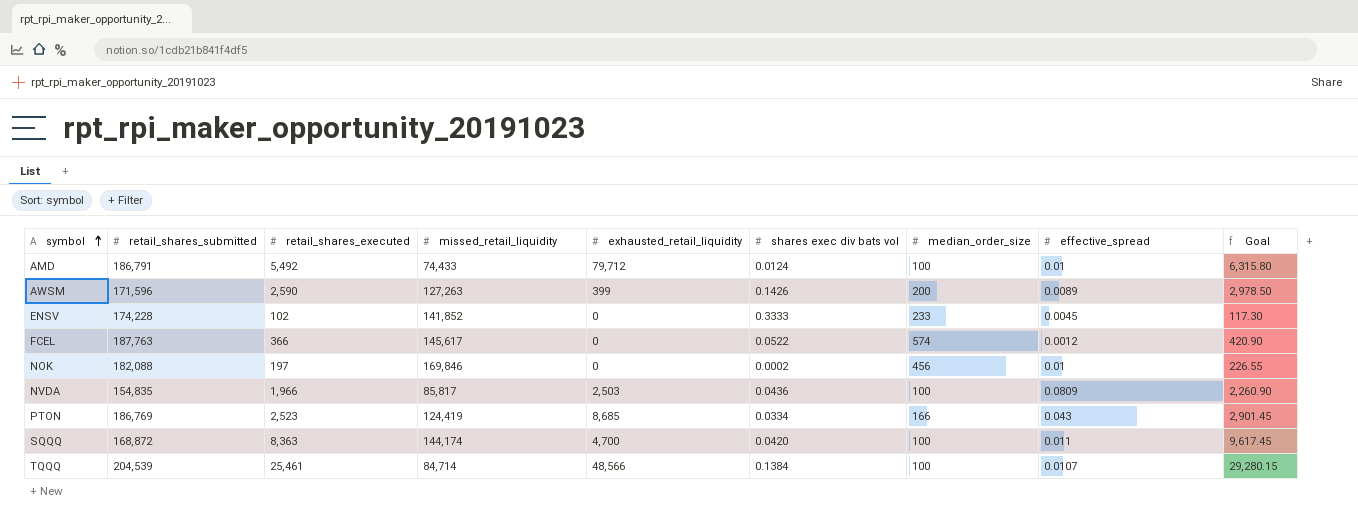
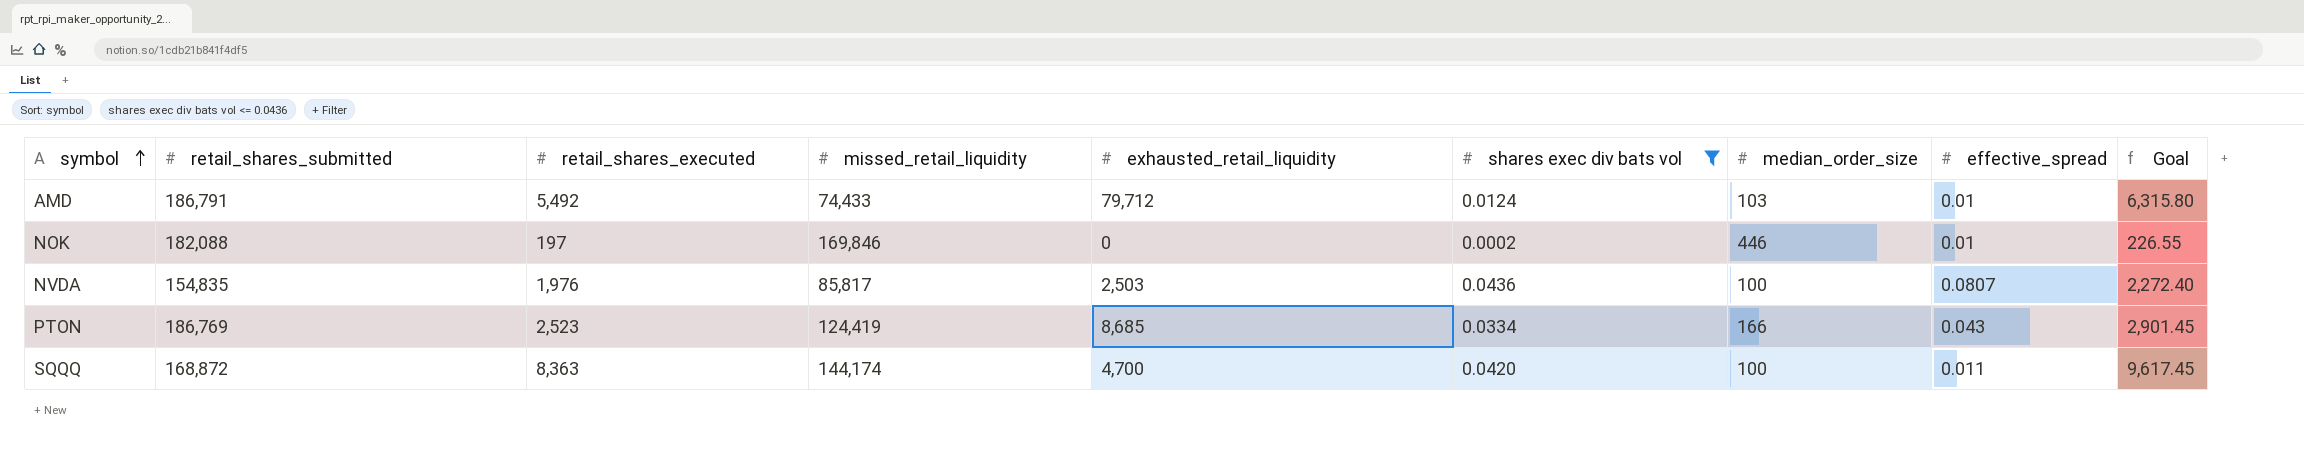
filter: none -> shares exec div bats vol <= 0.0436
AMD | median_order_size: 100 -> 103
NOK | median_order_size: 456 -> 446
NVDA | retail_shares_executed: 1,966 -> 1,976
NVDA | effective_spread: 0.0809 -> 0.0807
NVDA | Goal: 2,260.90 -> 2,272.40

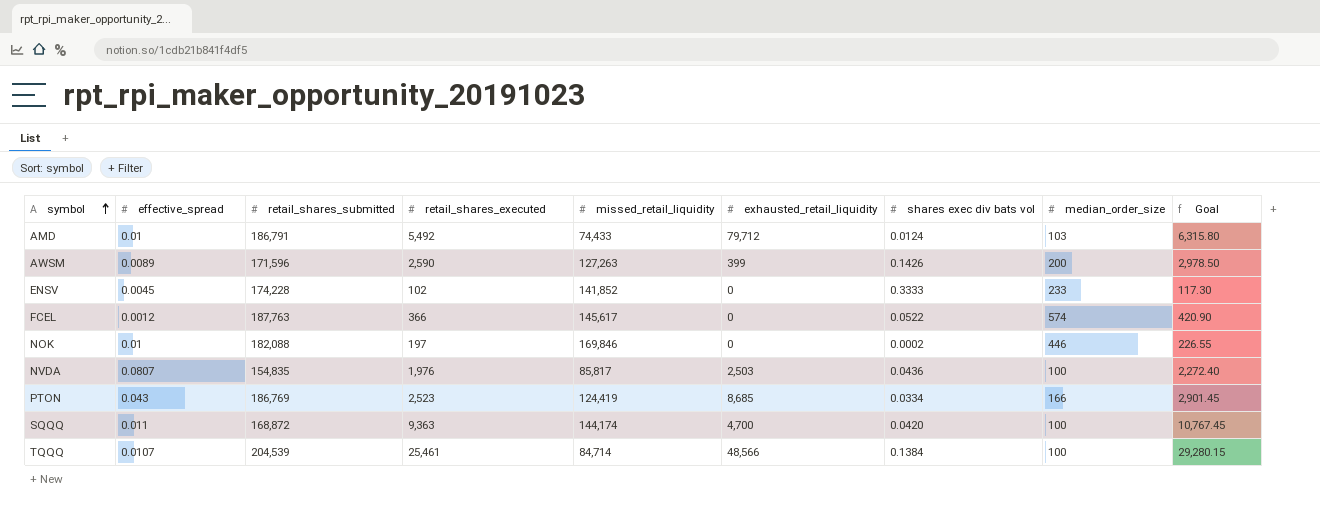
filter: shares exec div bats vol <= 0.0436 -> none
column effective_spread | position: 8 -> 2
SQQQ | retail_shares_executed: 8,363 -> 9,363
SQQQ | Goal: 9,617.45 -> 10,767.45

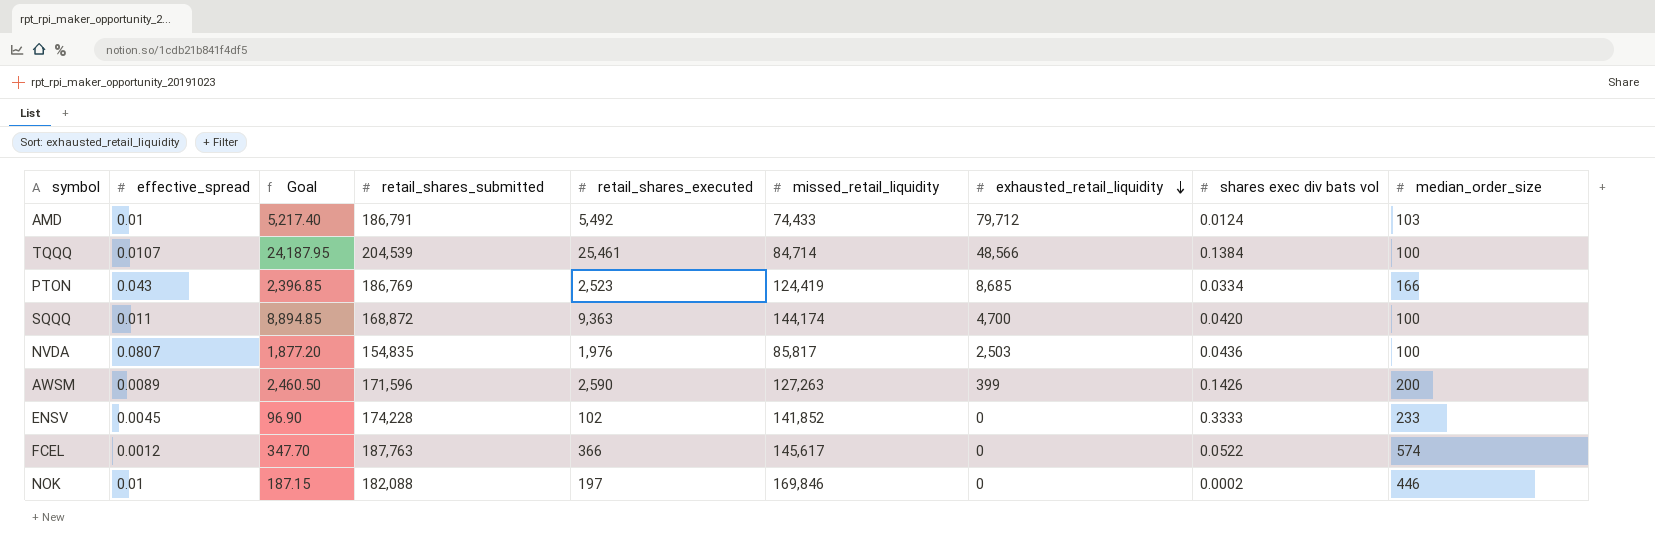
row order: symbol ascending -> exhausted_retail_liquidity descending
column Goal | formula: [retail_shares_executed] * 1.15 -> [retail_shares_executed] * 0.95
column Goal | position: 9 -> 3

